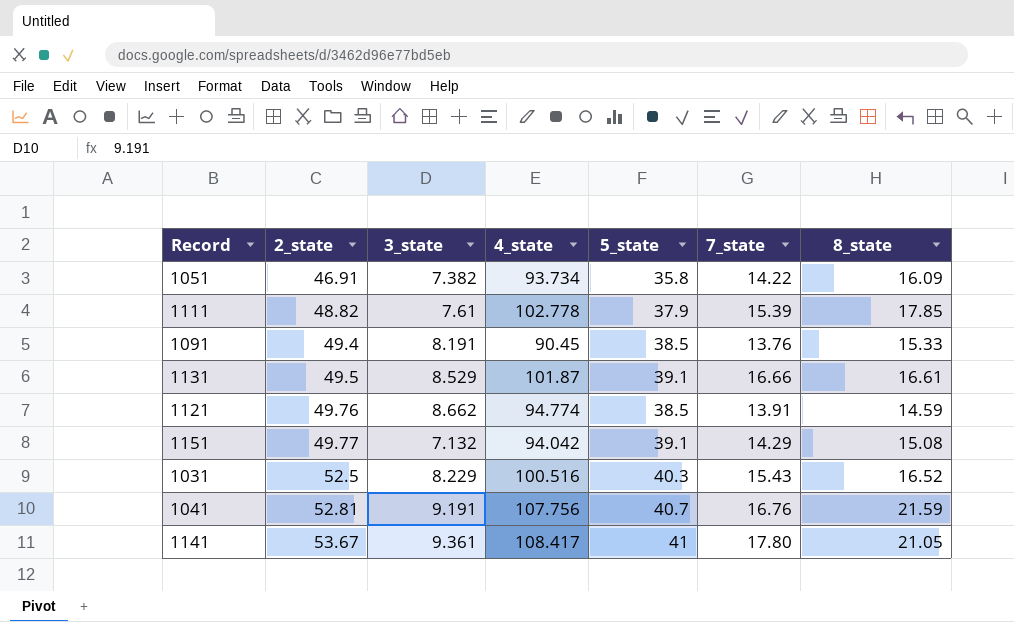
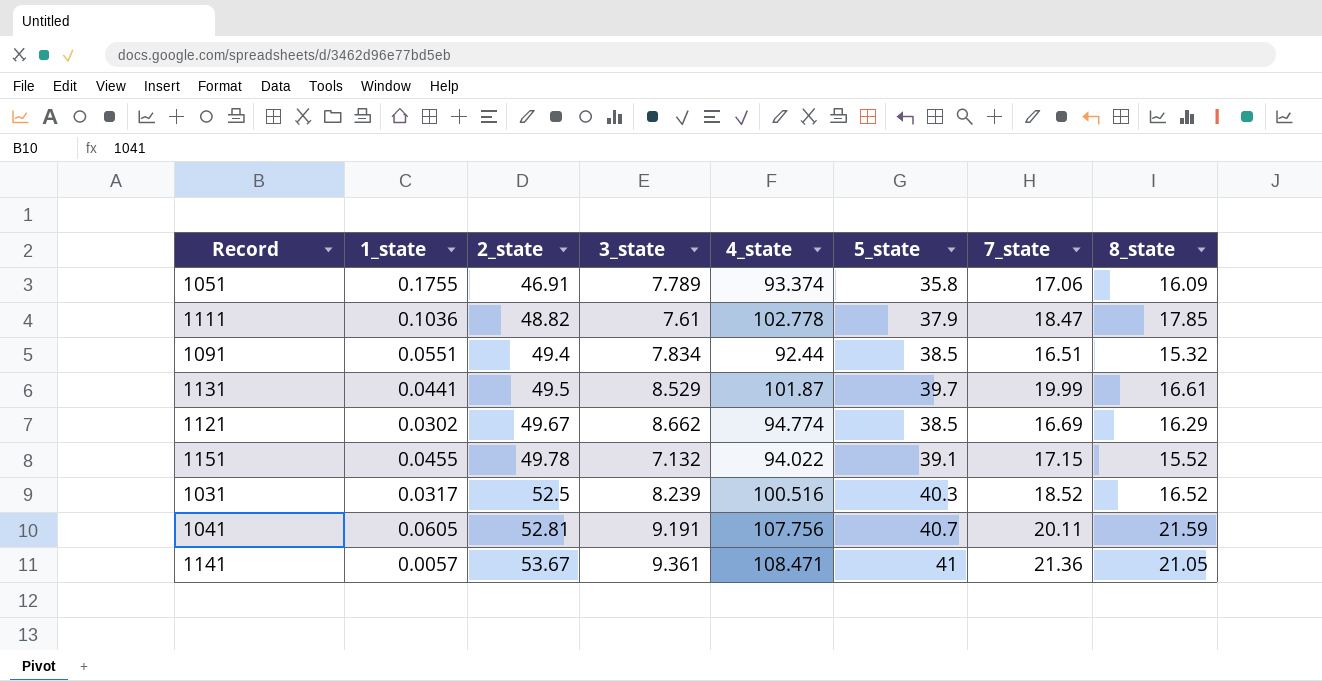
column 1_state | position: none -> 2
1051 | 3_state: 7.382 -> 7.789
1051 | 4_state: 93.734 -> 93.374
1051 | 7_state: 14.22 -> 17.06
1111 | 7_state: 15.39 -> 18.47
1091 | 3_state: 8.191 -> 7.834
1091 | 4_state: 90.45 -> 92.44
1091 | 7_state: 13.76 -> 16.51
1091 | 8_state: 15.33 -> 15.32
1131 | 5_state: 39.1 -> 39.7
1131 | 7_state: 16.66 -> 19.99
1121 | 2_state: 49.76 -> 49.67
1121 | 7_state: 13.91 -> 16.69
1121 | 8_state: 14.59 -> 16.29
1151 | 2_state: 49.77 -> 49.78
1151 | 4_state: 94.042 -> 94.022
1151 | 7_state: 14.29 -> 17.15
1151 | 8_state: 15.08 -> 15.52
1031 | 3_state: 8.229 -> 8.239
1031 | 7_state: 15.43 -> 18.52
1041 | 7_state: 16.76 -> 20.11
1141 | 4_state: 108.417 -> 108.471
1141 | 7_state: 17.80 -> 21.36

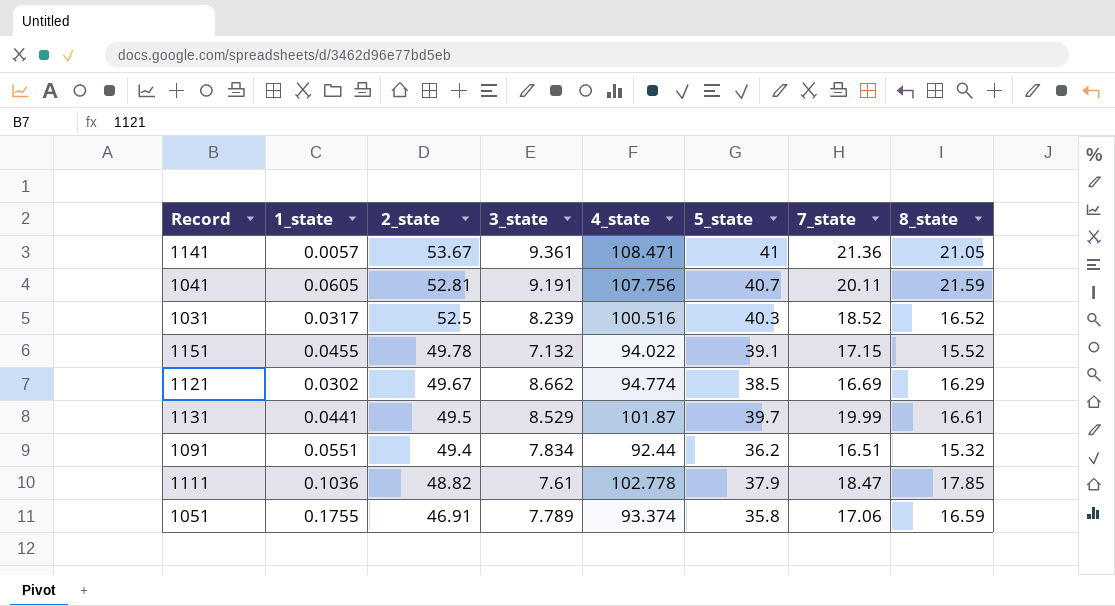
row order: 2_state ascending -> 2_state descending
1091 | 5_state: 38.5 -> 36.2
1051 | 8_state: 16.09 -> 16.59

